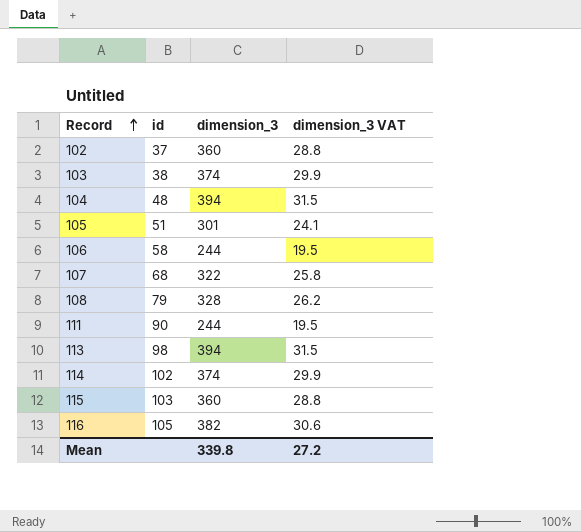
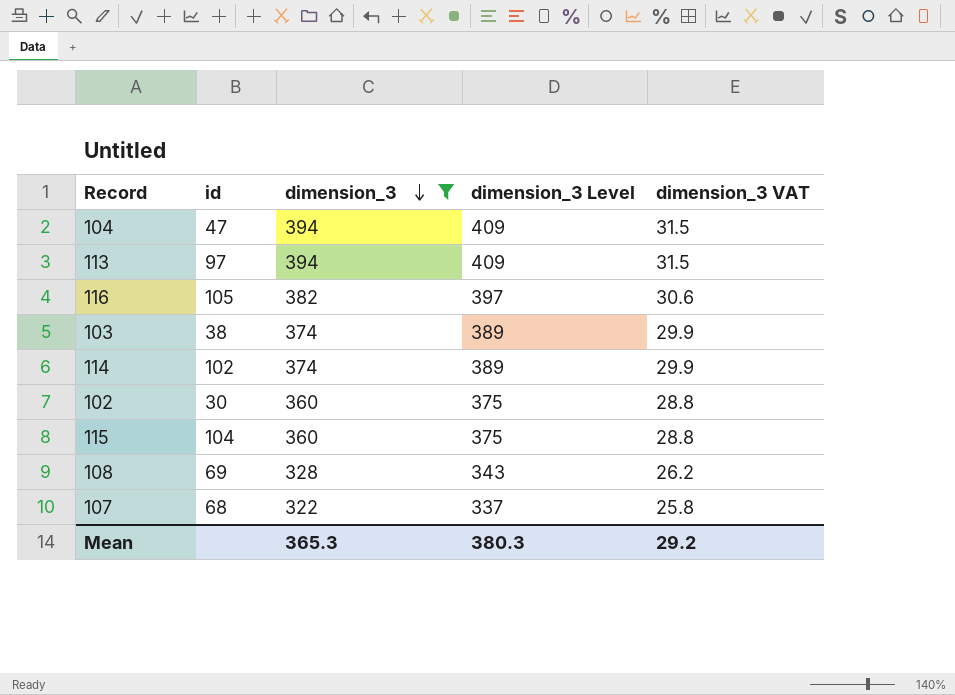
filter: none -> dimension_3 >= 322
row order: Record ascending -> dimension_3 descending
column dimension_3 Level | formula: none -> [dimension_3] + 15
104 | id: 48 -> 47
113 | id: 98 -> 97
102 | id: 37 -> 30
115 | id: 103 -> 104
108 | id: 79 -> 69
Mean | dimension_3: 339.8 -> 365.3
Mean | dimension_3 VAT: 27.2 -> 29.2

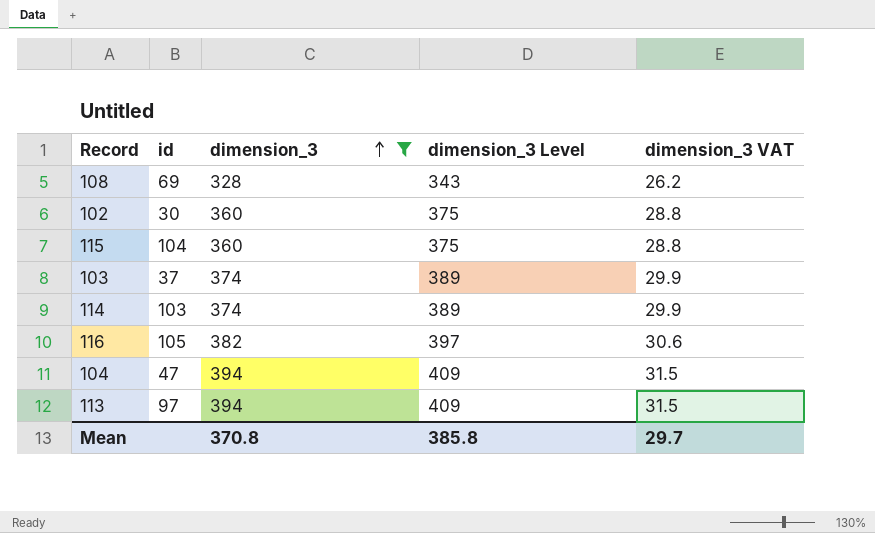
row order: dimension_3 descending -> dimension_3 ascending
row 107: 68 | 322 | 337 | 25.8 -> none
103 | id: 38 -> 37
114 | id: 102 -> 103
Mean | dimension_3: 365.3 -> 370.8
Mean | dimension_3 Level: 380.3 -> 385.8
Mean | dimension_3 VAT: 29.2 -> 29.7

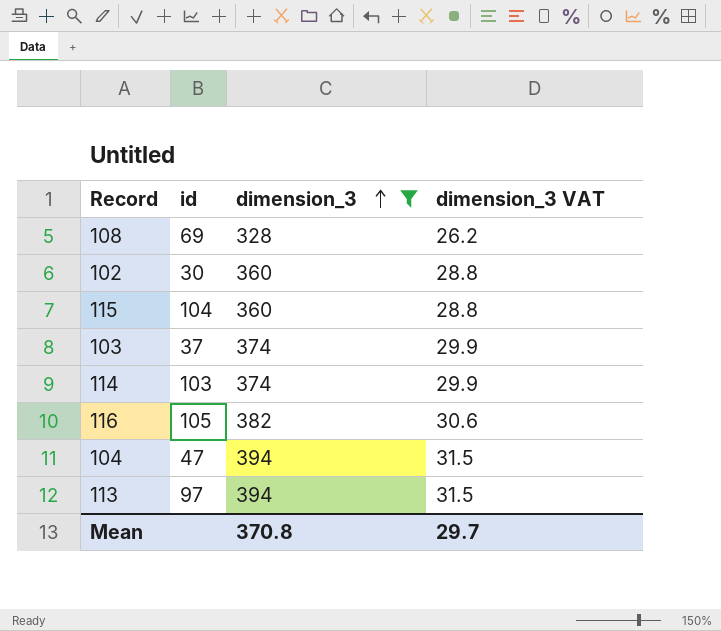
column dimension_3 Level | formula: [dimension_3] + 15 -> none

